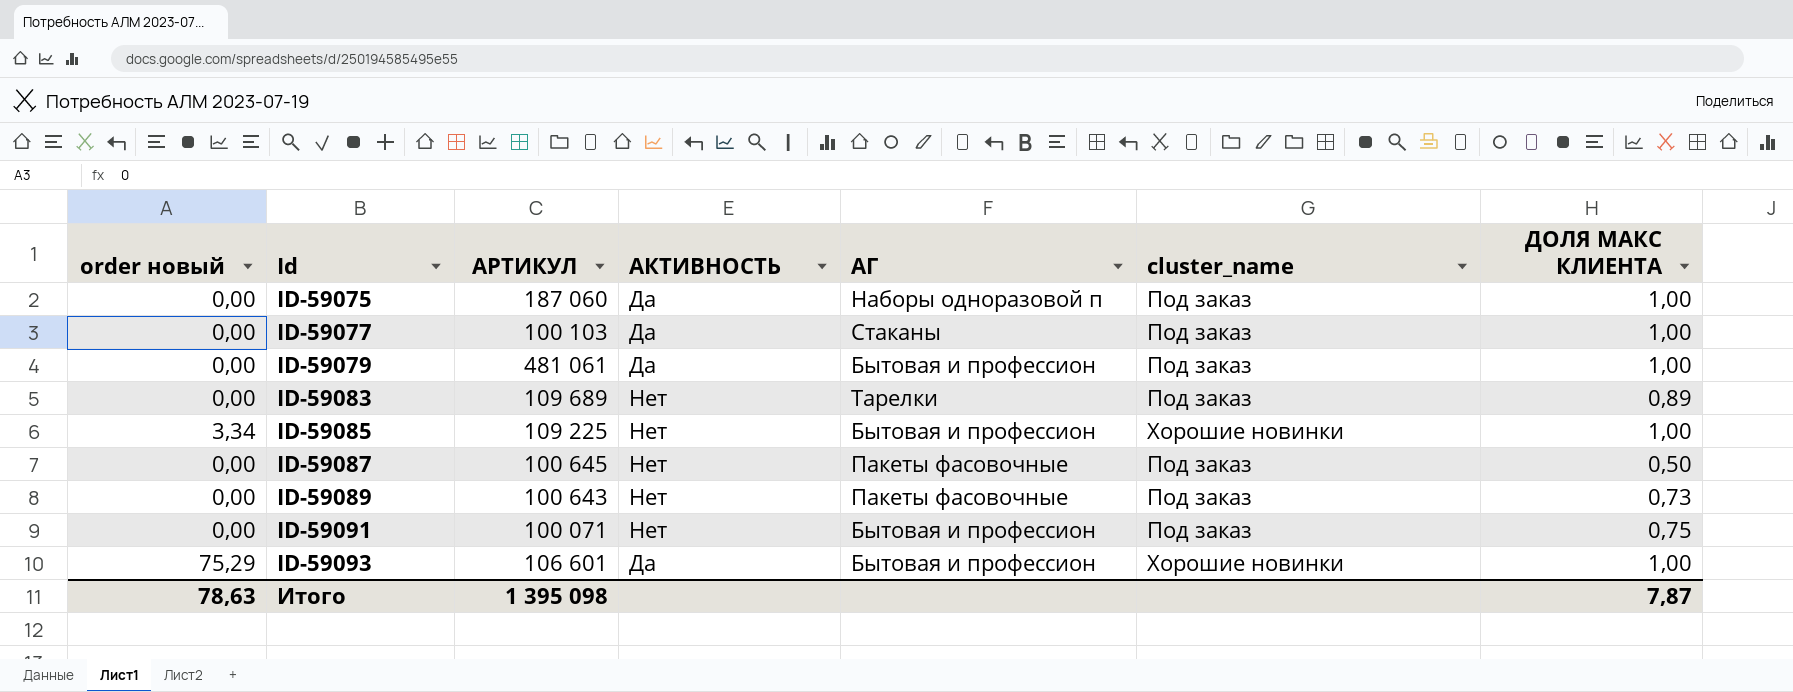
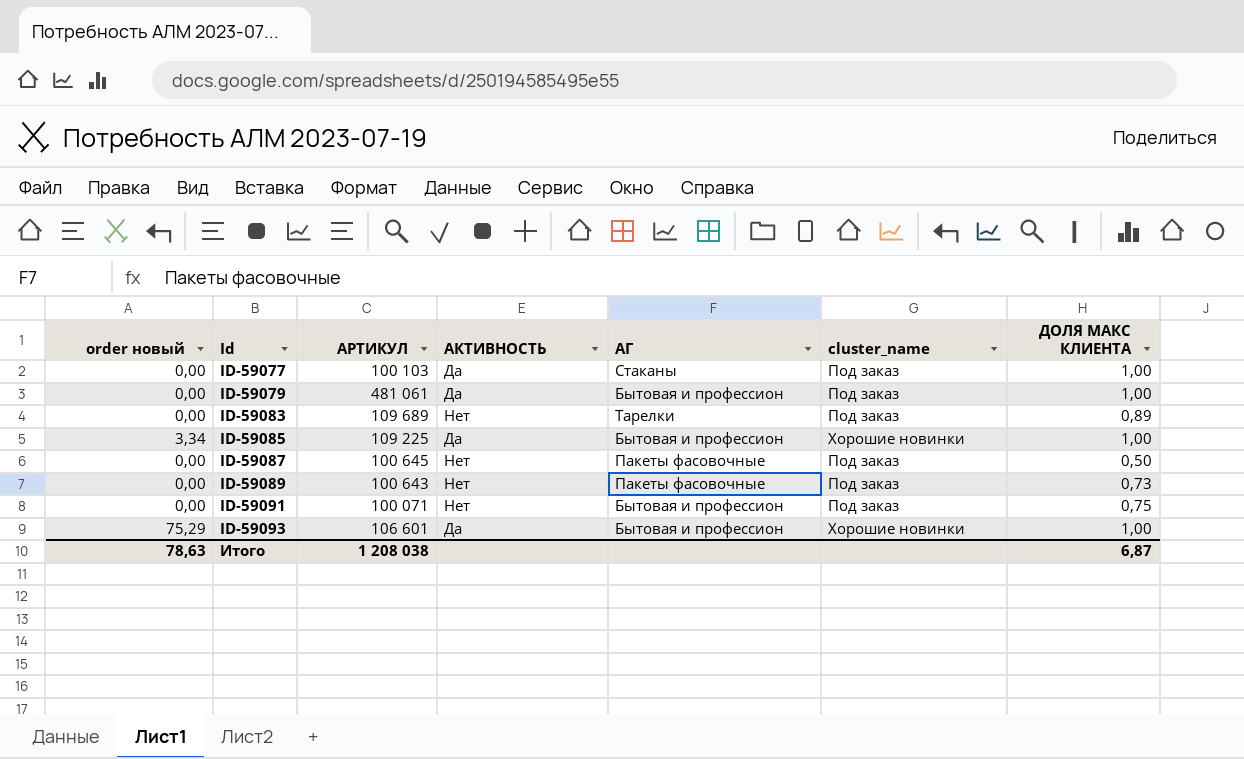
row ID-59075: 0,00 | 187 060 | Да | Наборы одноразовой п | Под заказ | 1,00 -> none
ID-59085 | АКТИВНОСТЬ: Нет -> Да
Итого | АРТИКУЛ: 1 395 098 -> 1 208 038
Итого | ДОЛЯ МАКС КЛИЕНТА: 7,87 -> 6,87

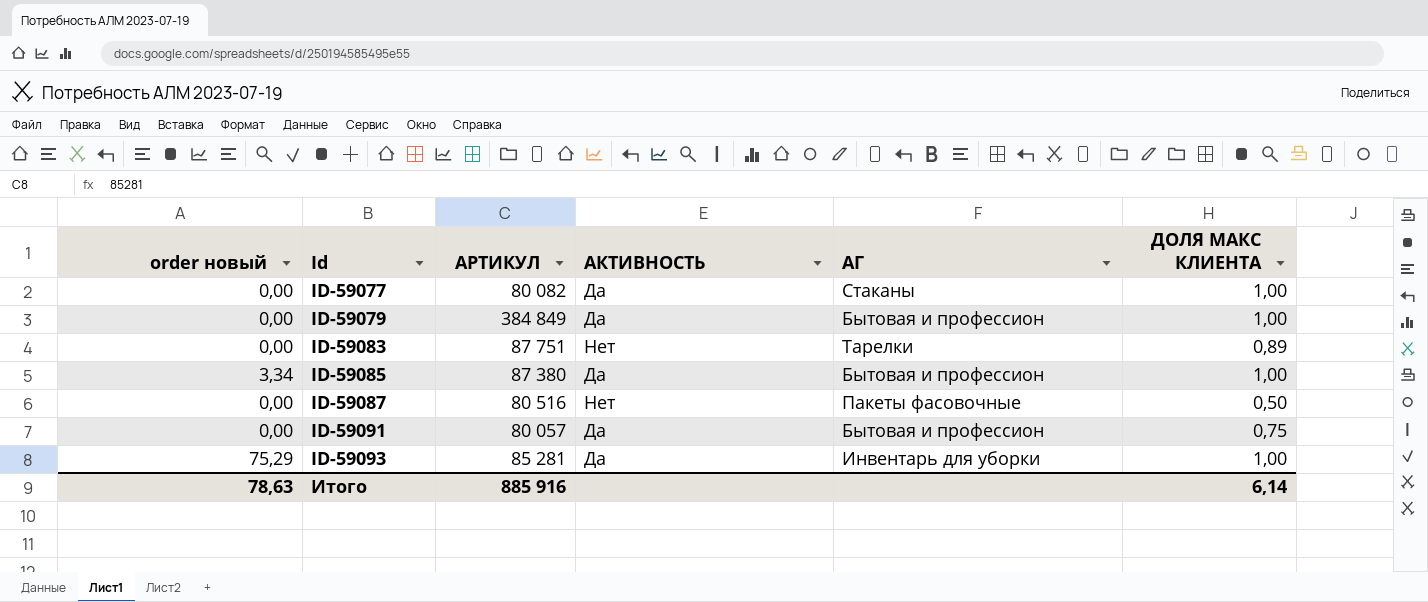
column cluster_name | position: 6 -> none
row ID-59089: 0,00 | 100 643 | Нет | Пакеты фасовочные | Под заказ | 0,73 -> none
ID-59077 | АРТИКУЛ: 100 103 -> 80 082
ID-59079 | АРТИКУЛ: 481 061 -> 384 849
ID-59083 | АРТИКУЛ: 109 689 -> 87 751
ID-59085 | АРТИКУЛ: 109 225 -> 87 380
ID-59087 | АРТИКУЛ: 100 645 -> 80 516
ID-59091 | АРТИКУЛ: 100 071 -> 80 057
ID-59091 | АКТИВНОСТЬ: Нет -> Да
ID-59093 | АРТИКУЛ: 106 601 -> 85 281
ID-59093 | АГ: Бытовая и профессион -> Инвентарь для уборки
Итого | АРТИКУЛ: 1 208 038 -> 885 916
Итого | ДОЛЯ МАКС КЛИЕНТА: 6,87 -> 6,14

